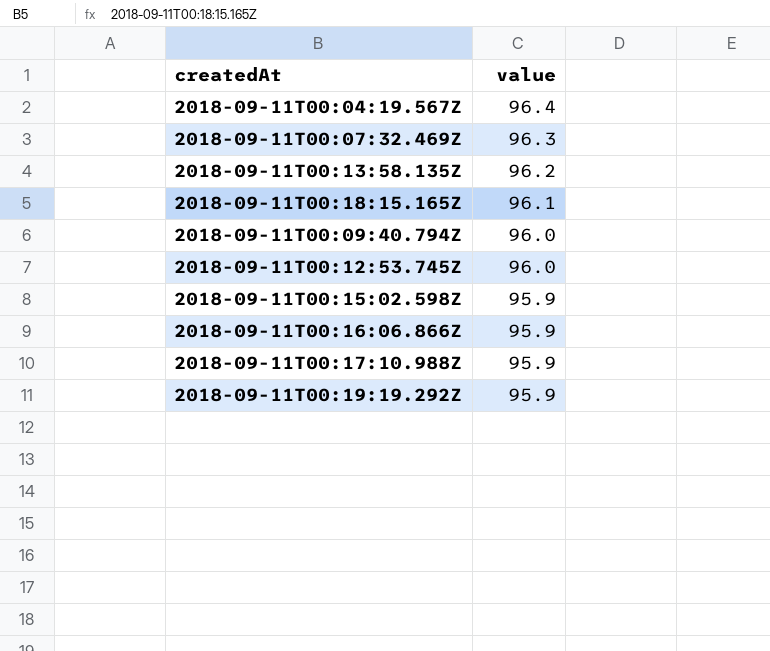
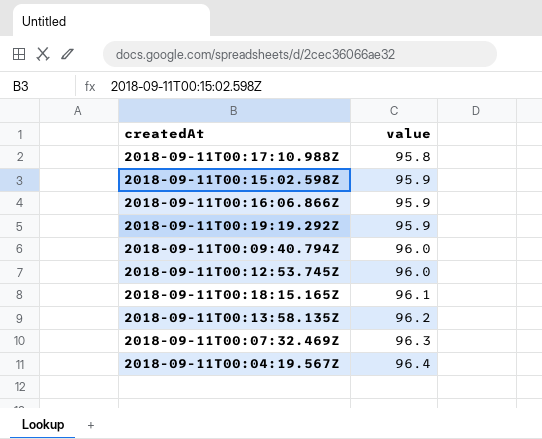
row order: value descending -> value ascending
2018-09-11T00:17:10.988Z | value: 95.9 -> 95.8

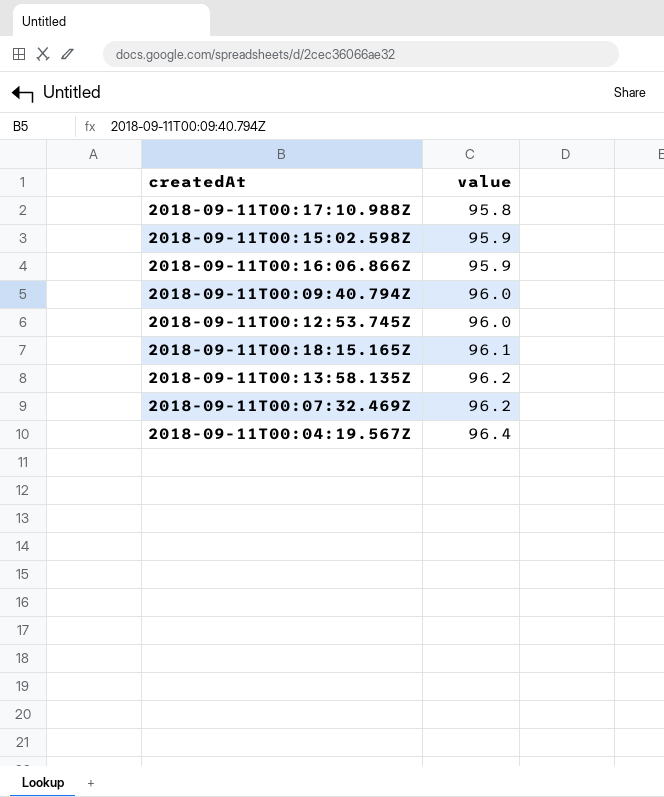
row 2018-09-11T00:19:19.292Z: 95.9 -> none
2018-09-11T00:07:32.469Z | value: 96.3 -> 96.2

